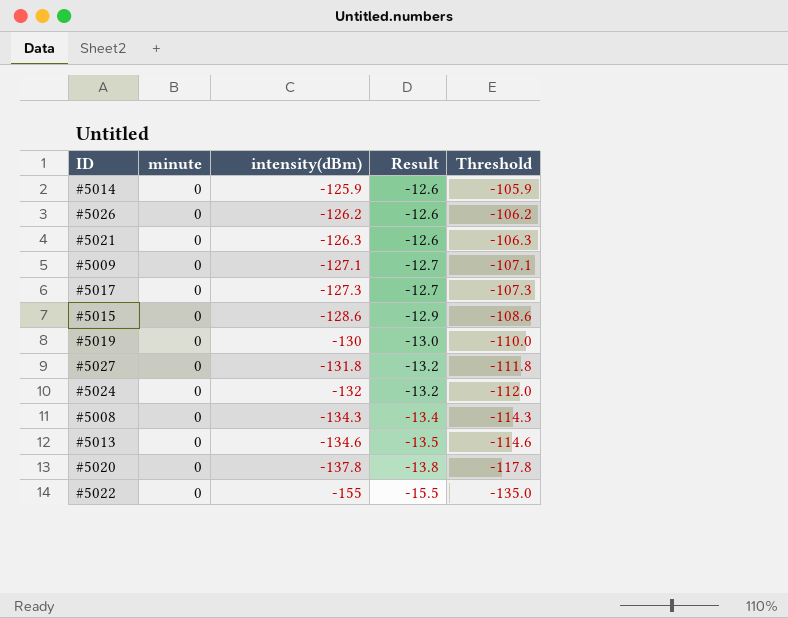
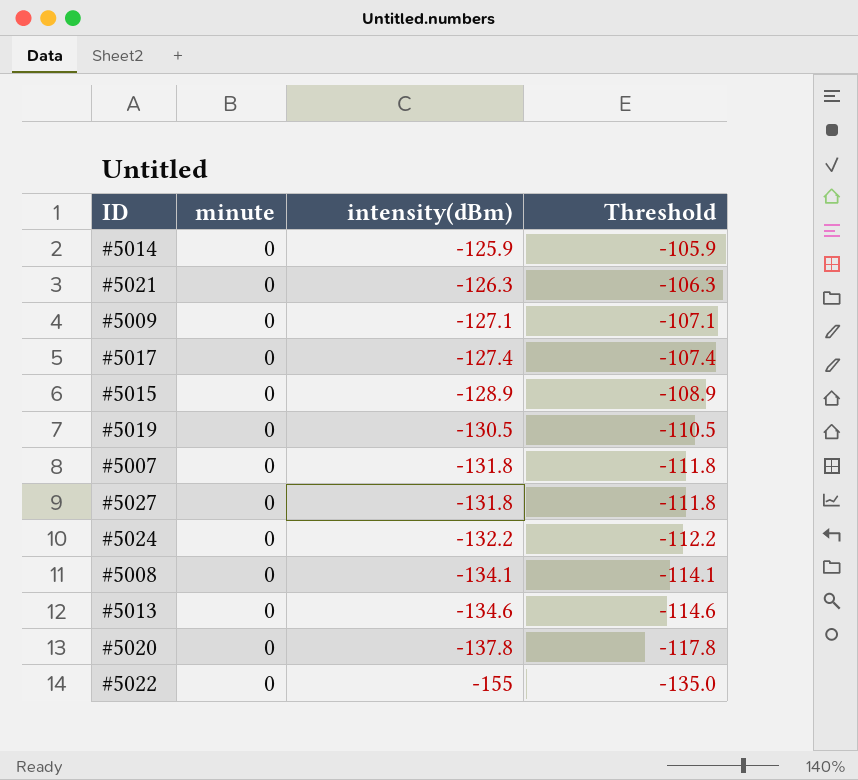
column Result | formula: [intensity(dBm)] * 0.1 -> none
row #5026: 0 | -126.2 | -12.6 | -106.2 -> none
#5017 | intensity(dBm): -127.3 -> -127.4
#5017 | Threshold: -107.3 -> -107.4
#5015 | intensity(dBm): -128.6 -> -128.9
#5015 | Threshold: -108.6 -> -108.9
#5019 | intensity(dBm): -130 -> -130.5
#5019 | Threshold: -110.0 -> -110.5
row #5007: none -> 0 | -131.8 | -111.8
#5024 | intensity(dBm): -132 -> -132.2
#5024 | Threshold: -112.0 -> -112.2
#5008 | intensity(dBm): -134.3 -> -134.1
#5008 | Threshold: -114.3 -> -114.1

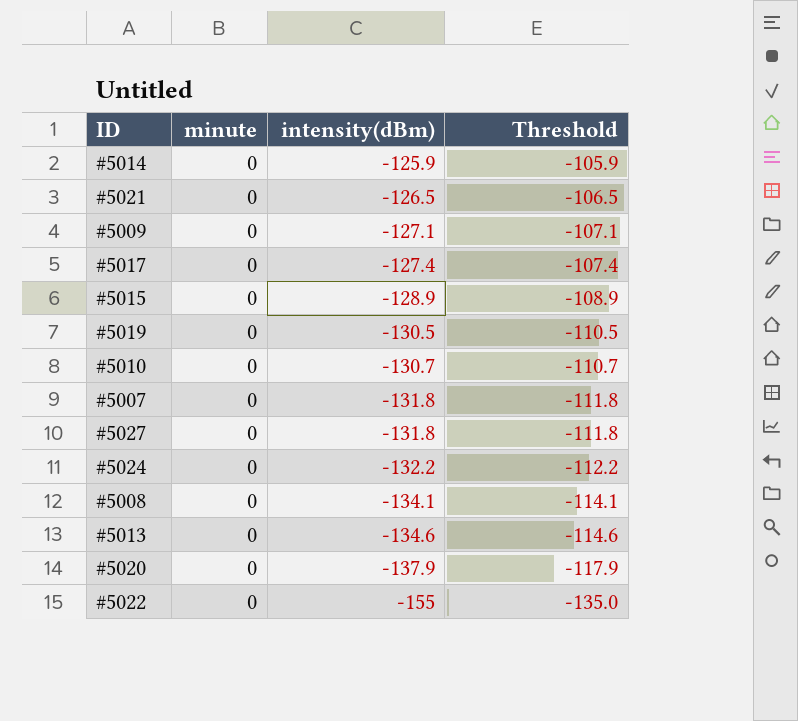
#5021 | intensity(dBm): -126.3 -> -126.5
#5021 | Threshold: -106.3 -> -106.5
row #5010: none -> 0 | -130.7 | -110.7
#5020 | intensity(dBm): -137.8 -> -137.9
#5020 | Threshold: -117.8 -> -117.9

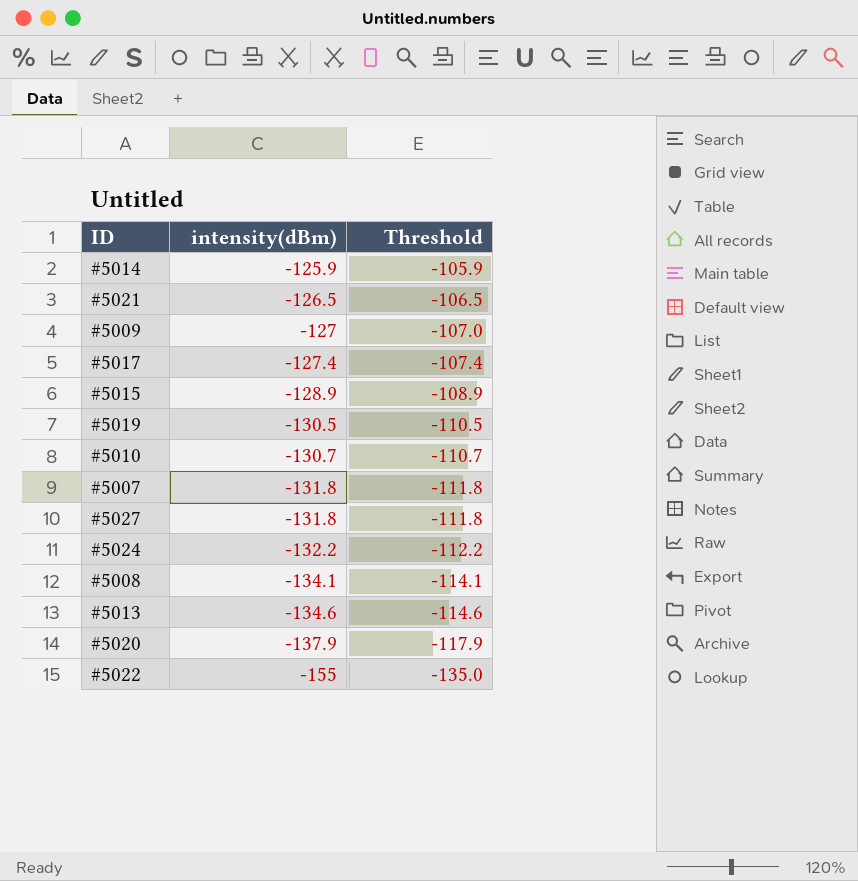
column minute | position: 2 -> none
#5009 | intensity(dBm): -127.1 -> -127
#5009 | Threshold: -107.1 -> -107.0

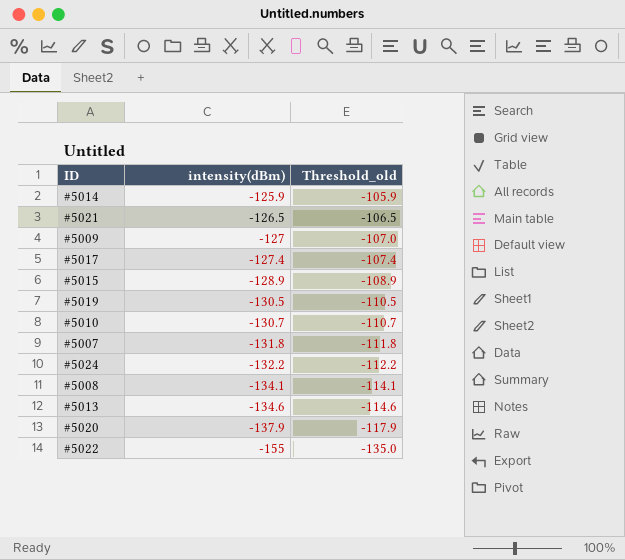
column name: Threshold -> Threshold_old
row #5027: -131.8 | -111.8 -> none

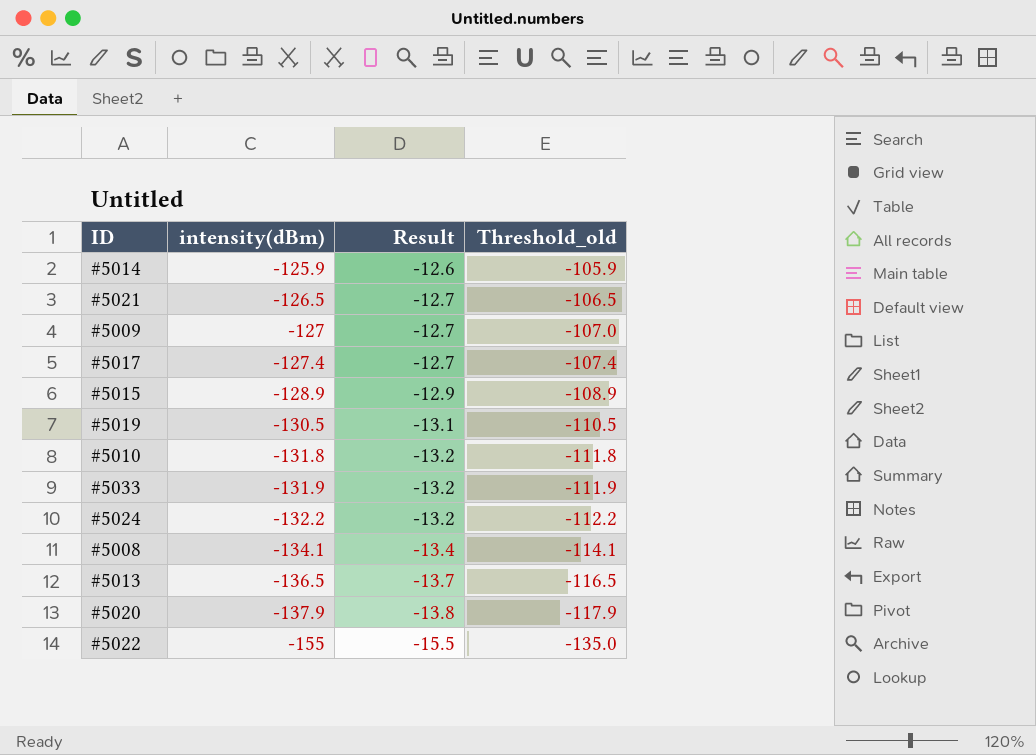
column Result | formula: none -> [intensity(dBm)] * 0.1
row #5007: -131.8 | -111.8 -> none
#5010 | intensity(dBm): -130.7 -> -131.8
#5010 | Threshold_old: -110.7 -> -111.8
row #5033: none -> -131.9 | -13.2 | -111.9
#5013 | intensity(dBm): -134.6 -> -136.5
#5013 | Threshold_old: -114.6 -> -116.5

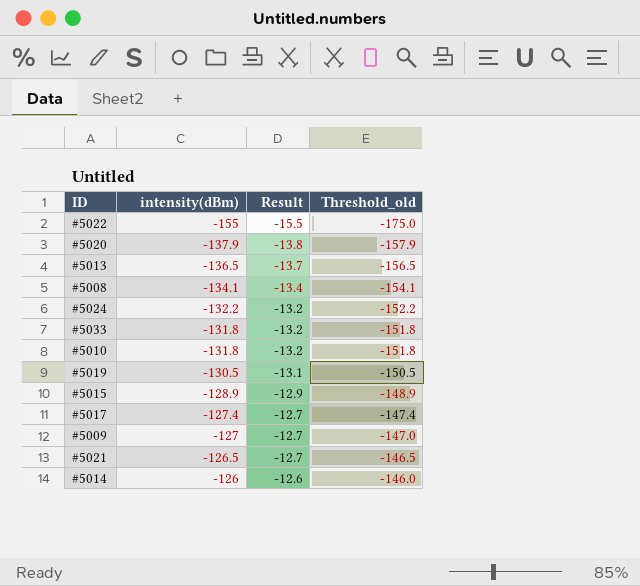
row order: intensity(dBm) descending -> intensity(dBm) ascending
column Threshold_old | formula: [intensity(dBm)] + 20 -> [intensity(dBm)] - 20
#5033 | intensity(dBm): -131.9 -> -131.8
#5014 | intensity(dBm): -125.9 -> -126

